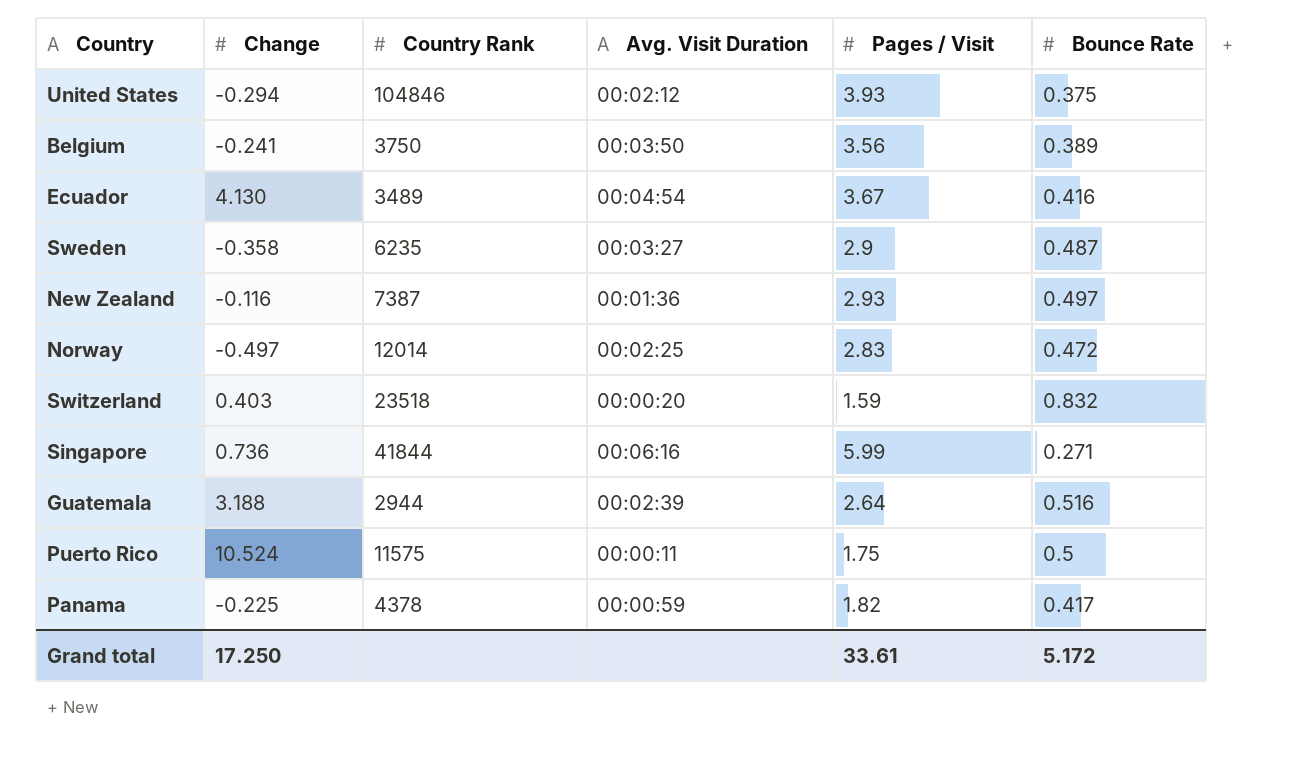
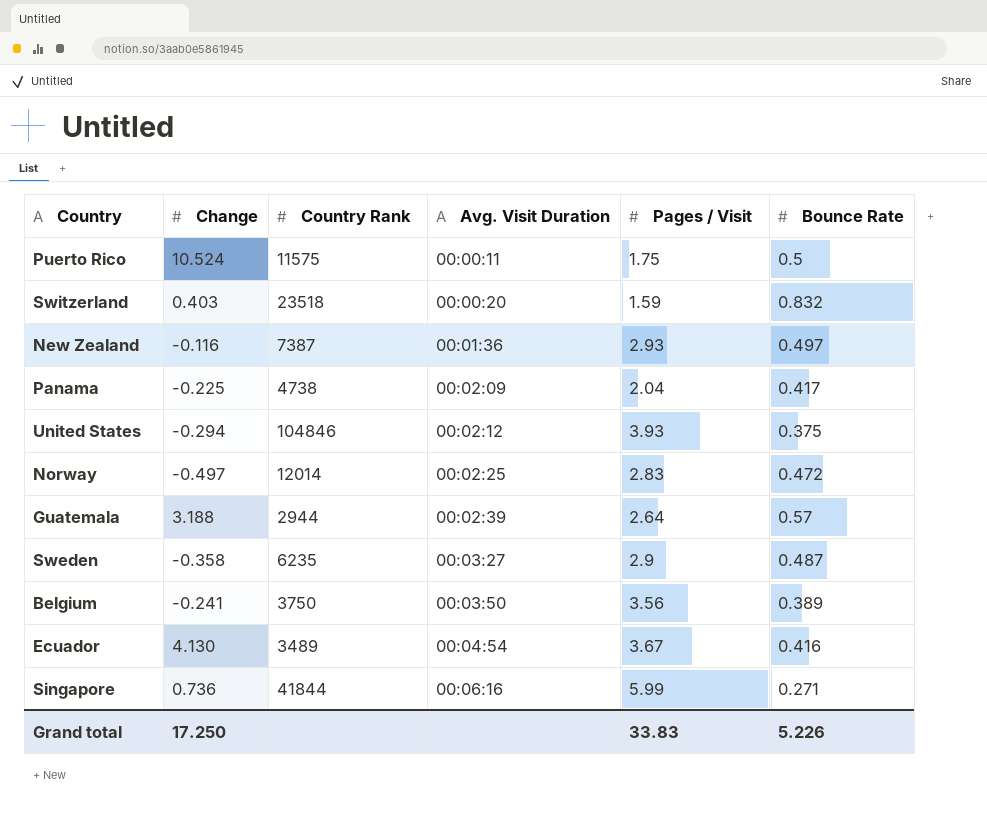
row order: none -> Avg. Visit Duration ascending
Panama | Country Rank: 4378 -> 4738
Panama | Avg. Visit Duration: 00:00:59 -> 00:02:09
Panama | Pages / Visit: 1.82 -> 2.04
Guatemala | Bounce Rate: 0.516 -> 0.57
Grand total | Pages / Visit: 33.61 -> 33.83
Grand total | Bounce Rate: 5.172 -> 5.226

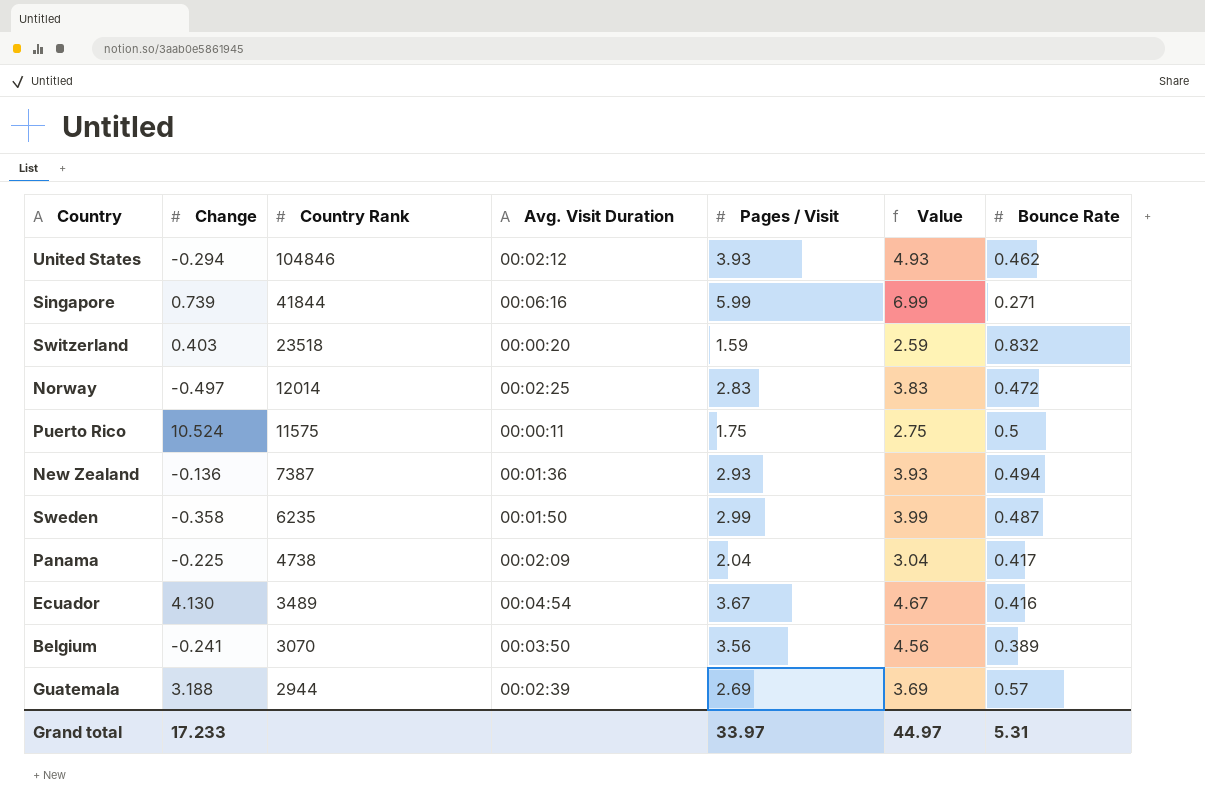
row order: Avg. Visit Duration ascending -> Country Rank descending
column Value | formula: none -> [Pages / Visit] + 1
United States | Bounce Rate: 0.375 -> 0.462
Singapore | Change: 0.736 -> 0.739
New Zealand | Change: -0.116 -> -0.136
New Zealand | Bounce Rate: 0.497 -> 0.494
Sweden | Avg. Visit Duration: 00:03:27 -> 00:01:50
Sweden | Pages / Visit: 2.9 -> 2.99
Belgium | Country Rank: 3750 -> 3070
Guatemala | Pages / Visit: 2.64 -> 2.69
Grand total | Change: 17.250 -> 17.233
Grand total | Pages / Visit: 33.83 -> 33.97
Grand total | Bounce Rate: 5.226 -> 5.31

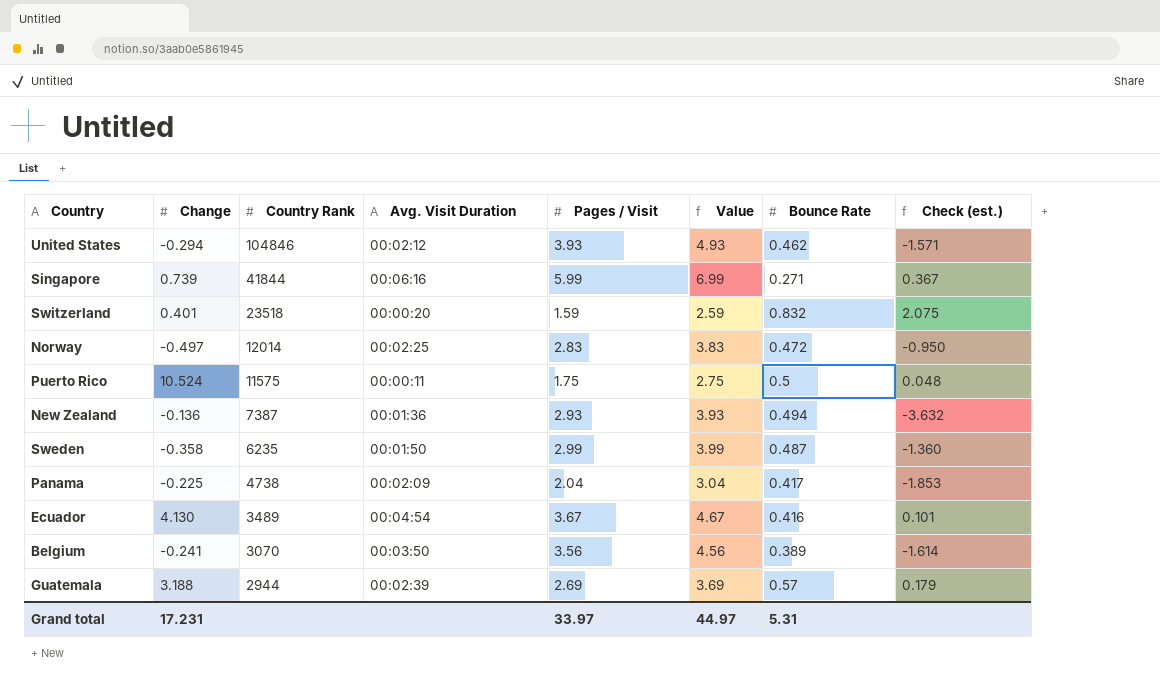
column Check (est.) | formula: none -> [Bounce Rate] / [Change]
Switzerland | Change: 0.403 -> 0.401
Grand total | Change: 17.233 -> 17.231

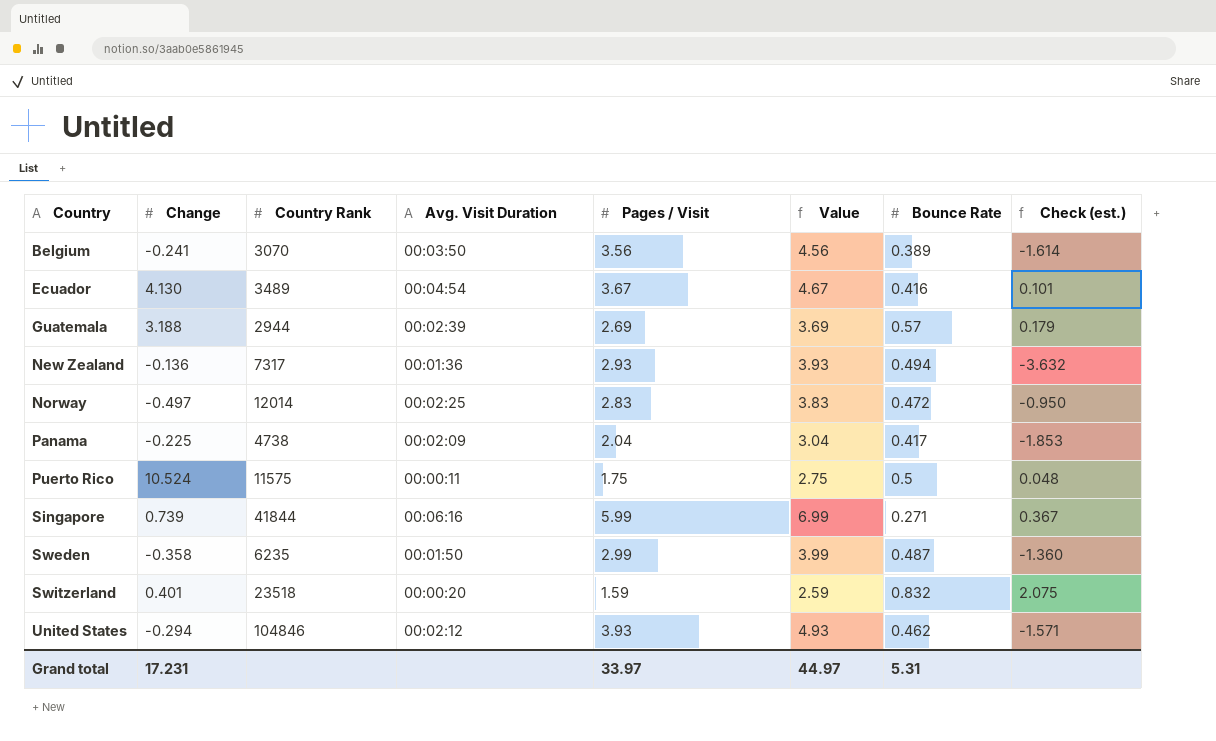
row order: Country Rank descending -> Country ascending
New Zealand | Country Rank: 7387 -> 7317

